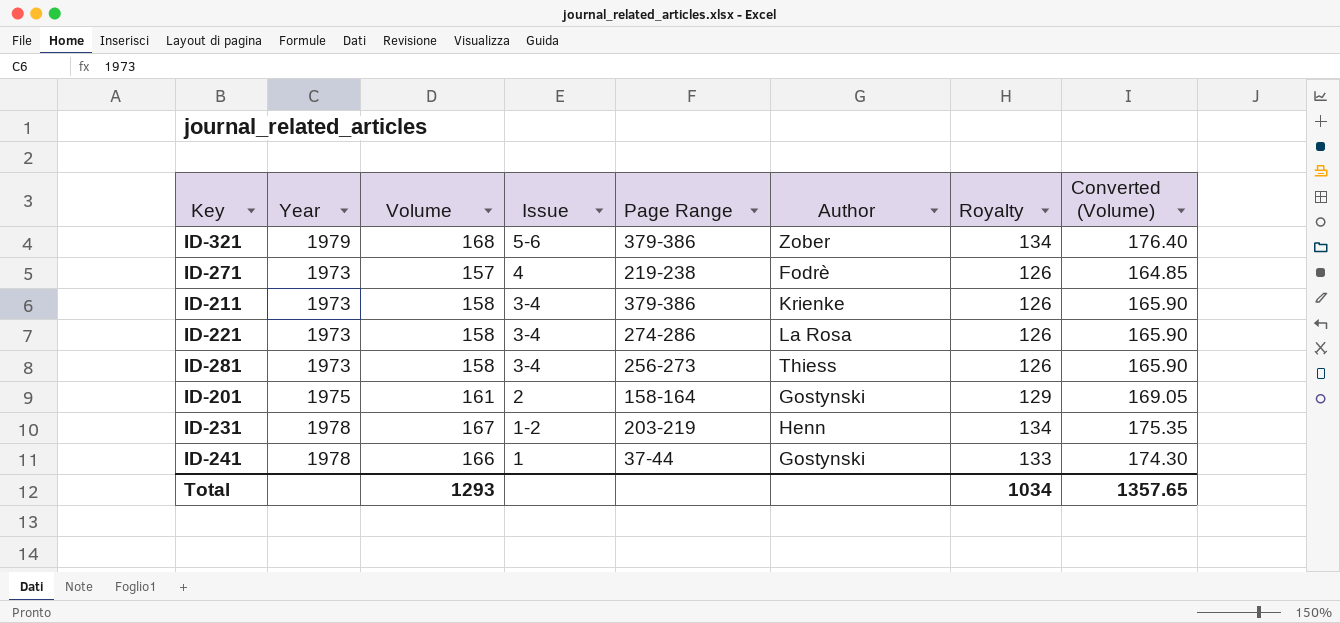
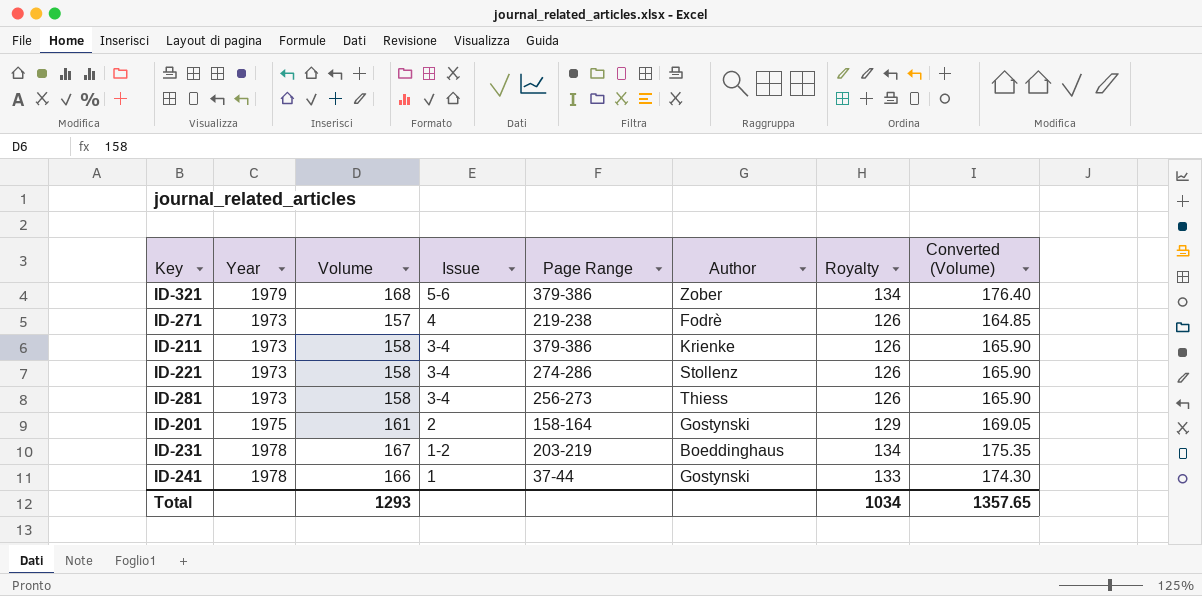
ID-221 | Author: La Rosa -> Stollenz
ID-231 | Author: Henn -> Boeddinghaus

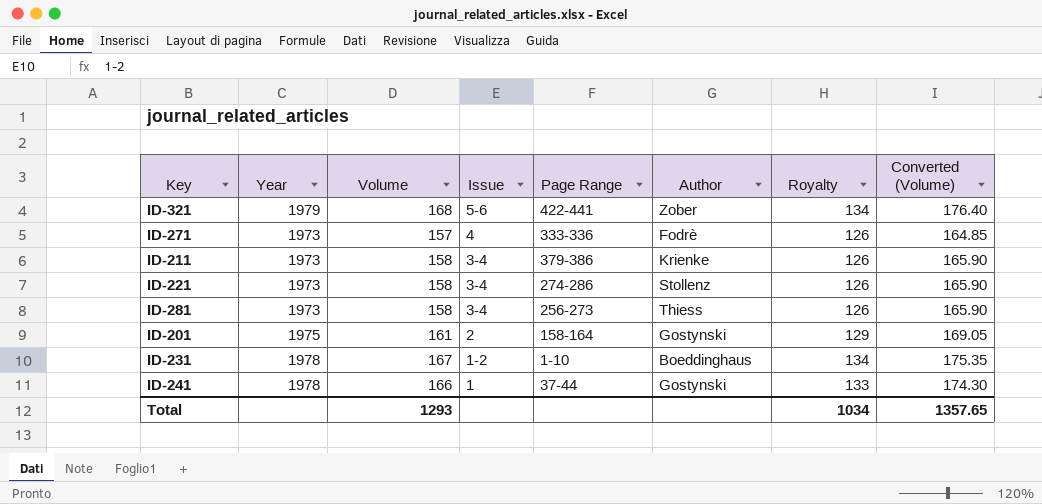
ID-321 | Page Range: 379-386 -> 422-441
ID-271 | Page Range: 219-238 -> 333-336
ID-231 | Page Range: 203-219 -> 1-10

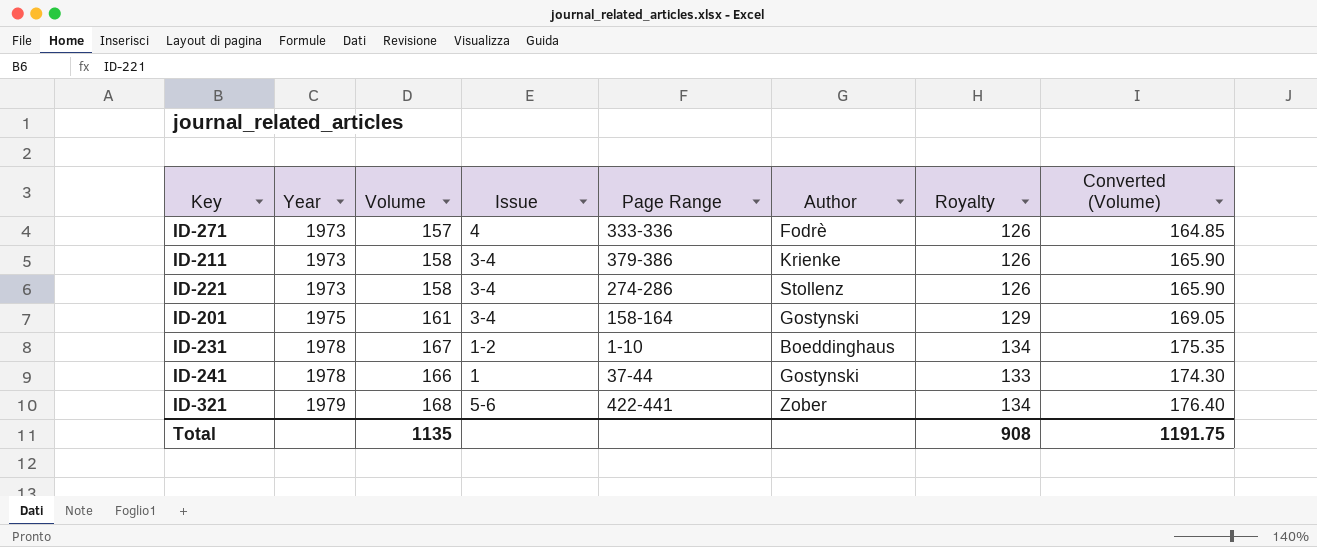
row order: Issue descending -> Year ascending
row ID-281: 1973 | 158 | 3-4 | 256-273 | Thiess | 126 | 165.90 -> none
ID-201 | Issue: 2 -> 3-4
Total | Volume: 1293 -> 1135
Total | Royalty: 1034 -> 908
Total | Converted (Volume): 1357.65 -> 1191.75

